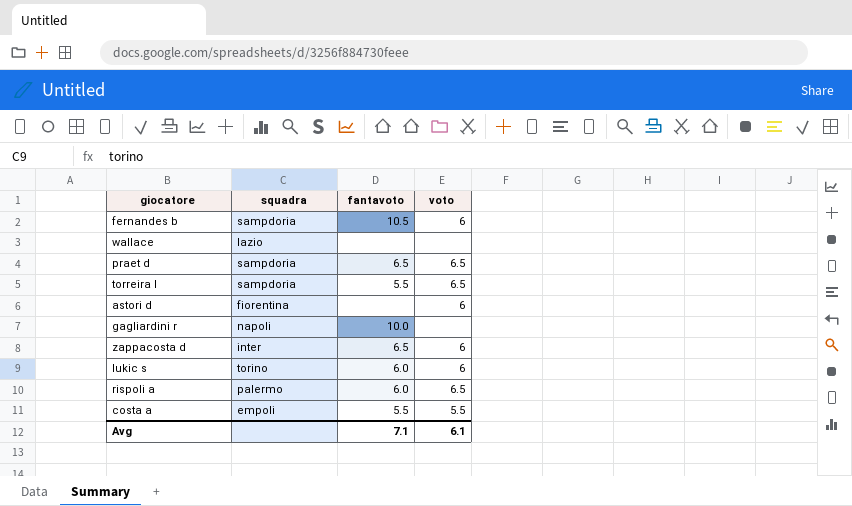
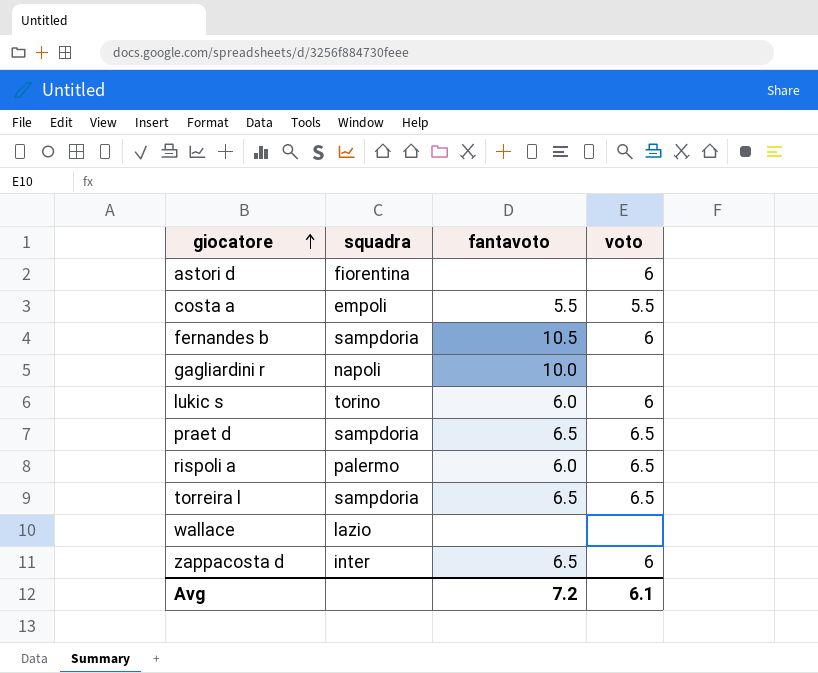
row order: none -> giocatore ascending
torreira l | fantavoto: 5.5 -> 6.5
Avg | fantavoto: 7.1 -> 7.2

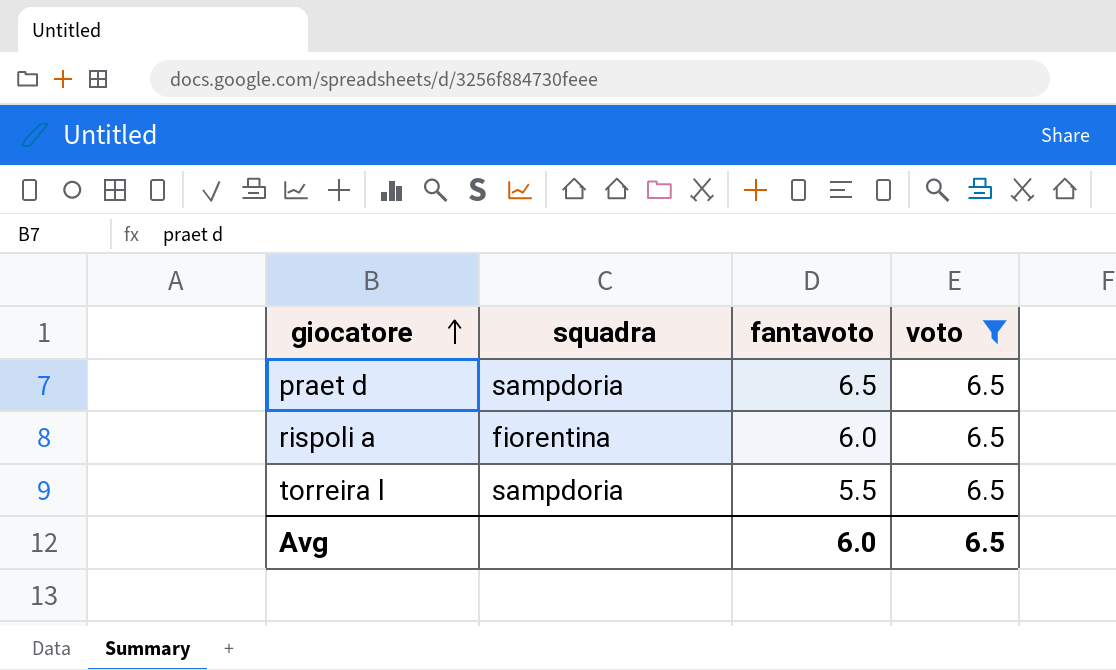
filter: none -> voto = 6.5
rispoli a | squadra: palermo -> fiorentina
torreira l | fantavoto: 6.5 -> 5.5
Avg | fantavoto: 7.2 -> 6.0
Avg | voto: 6.1 -> 6.5

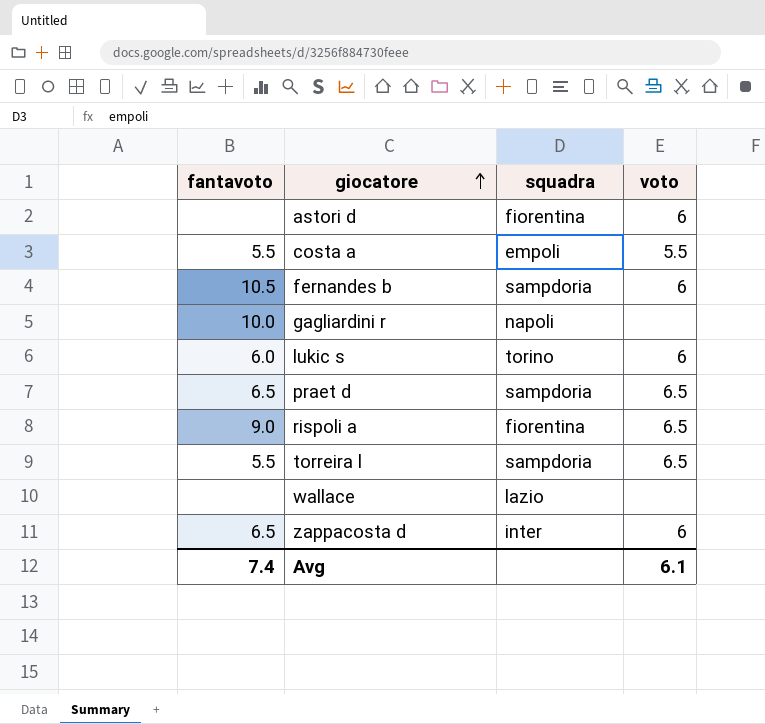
filter: voto = 6.5 -> none
column fantavoto | position: 3 -> 1
rispoli a | fantavoto: 6.0 -> 9.0
Avg | fantavoto: 6.0 -> 7.4
Avg | voto: 6.5 -> 6.1

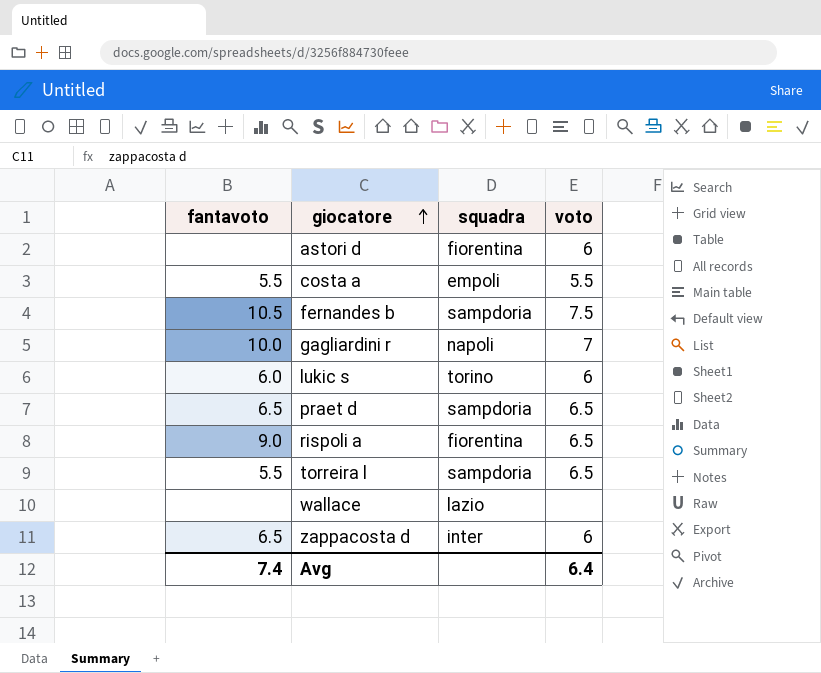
fernandes b | voto: 6 -> 7.5
gagliardini r | voto: none -> 7
Avg | voto: 6.1 -> 6.4

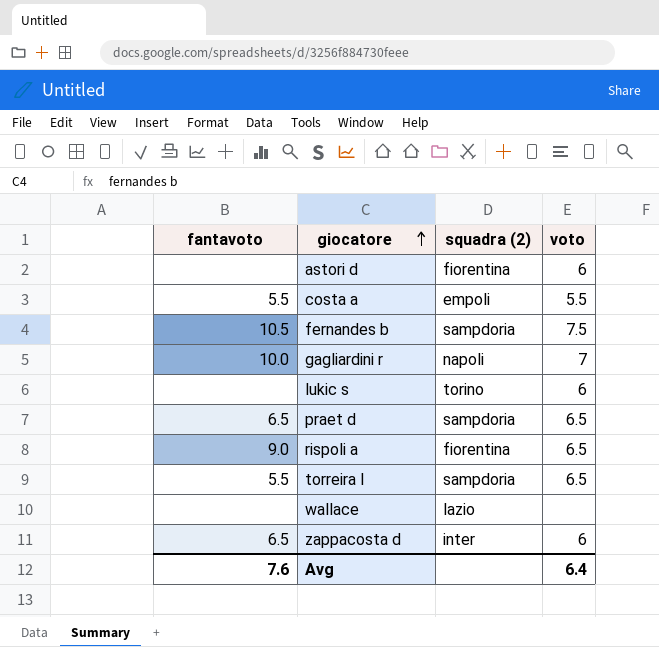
column name: squadra -> squadra (2)
lukic s | fantavoto: 6.0 -> none
Avg | fantavoto: 7.4 -> 7.6

